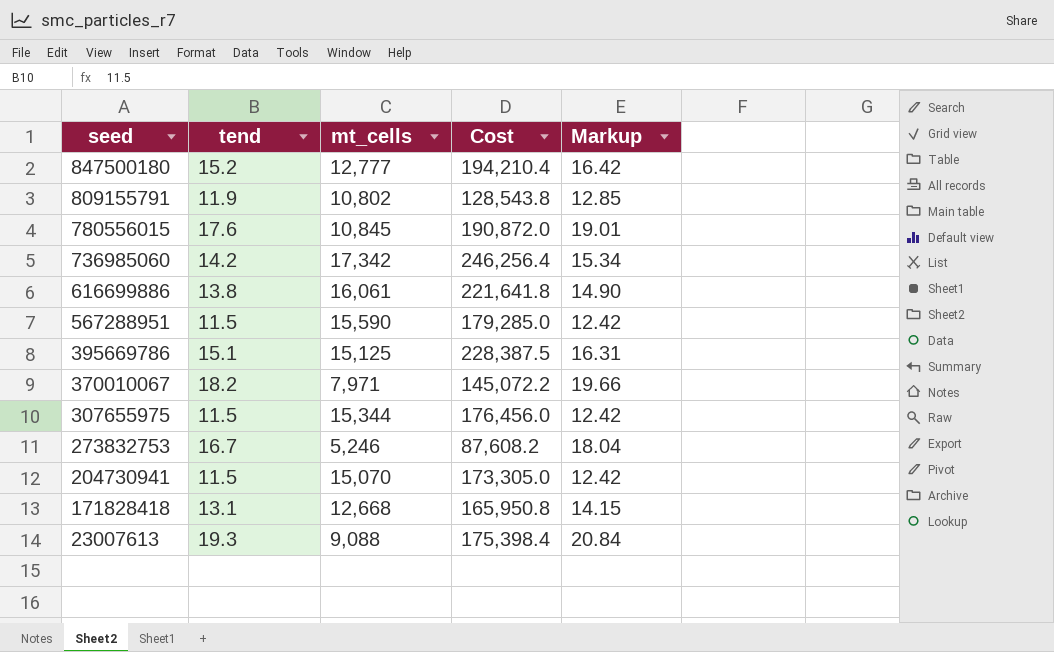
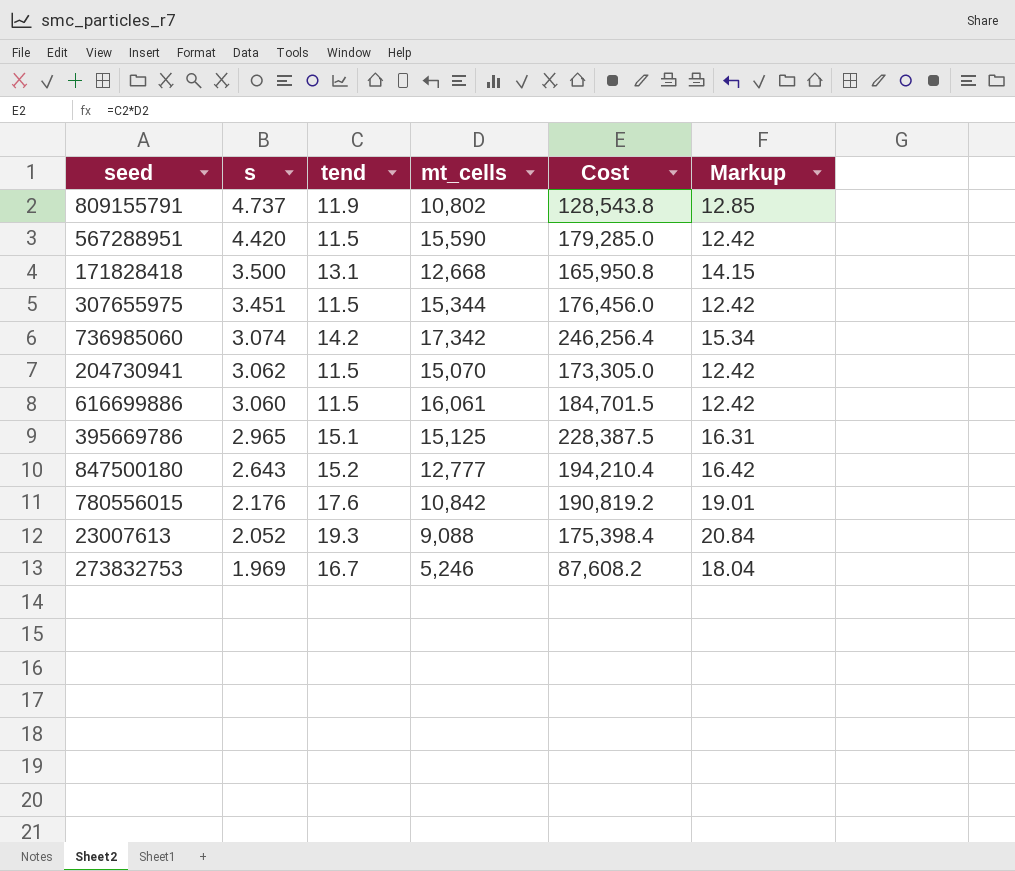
row order: seed descending -> s descending
column s | position: none -> 2
row 370010067: 18.2 | 7,971 | 145,072.2 | 19.66 -> none
616699886 | tend: 13.8 -> 11.5
616699886 | Cost: 221,641.8 -> 184,701.5
616699886 | Markup: 14.90 -> 12.42
780556015 | mt_cells: 10,845 -> 10,842
780556015 | Cost: 190,872.0 -> 190,819.2

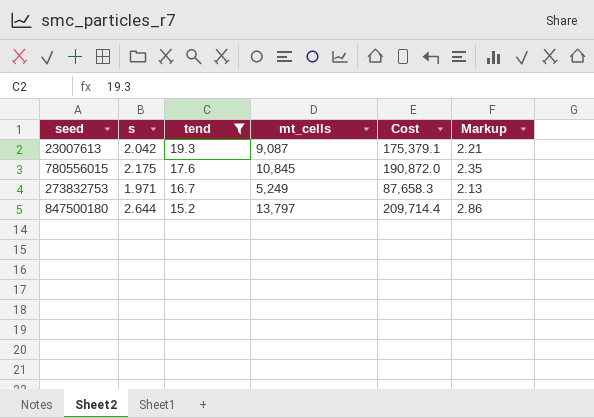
filter: none -> tend >= 15.2
row order: s descending -> tend descending
column Markup | formula: [tend] * 1.08 -> [s] * 1.08
23007613 | s: 2.052 -> 2.042
23007613 | mt_cells: 9,088 -> 9,087
23007613 | Cost: 175,398.4 -> 175,379.1
780556015 | s: 2.176 -> 2.175
780556015 | mt_cells: 10,842 -> 10,845
780556015 | Cost: 190,819.2 -> 190,872.0
273832753 | s: 1.969 -> 1.971
273832753 | mt_cells: 5,246 -> 5,249
273832753 | Cost: 87,608.2 -> 87,658.3
847500180 | s: 2.643 -> 2.644
847500180 | mt_cells: 12,777 -> 13,797
847500180 | Cost: 194,210.4 -> 209,714.4

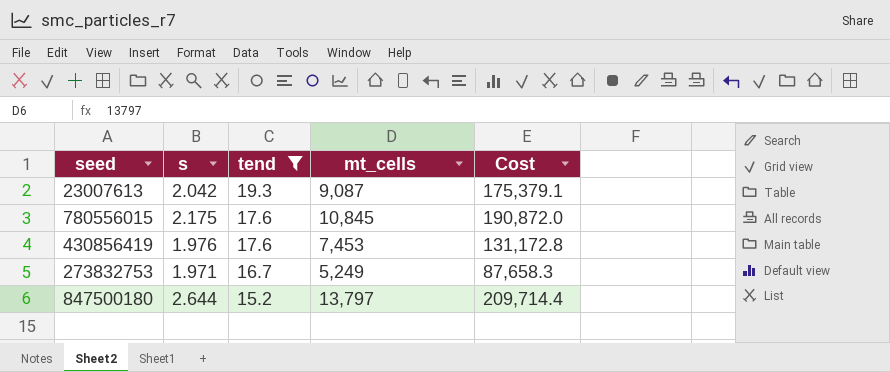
column Markup | formula: [s] * 1.08 -> none
row 430856419: none -> 1.976 | 17.6 | 7,453 | 131,172.8

